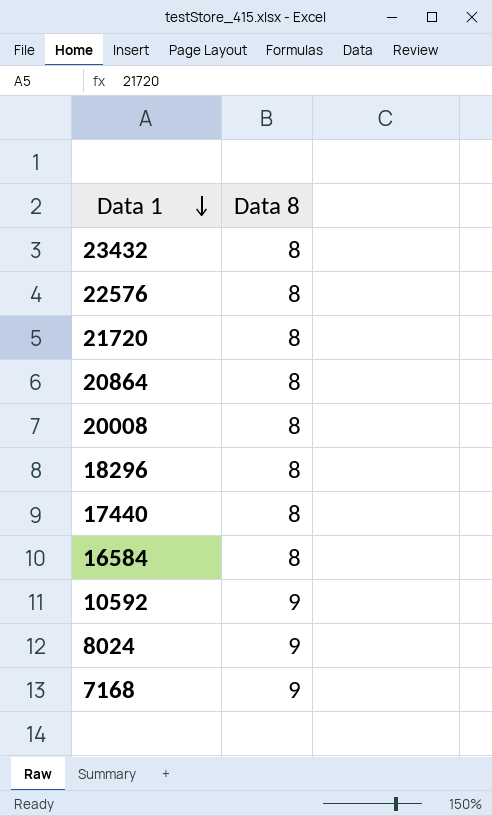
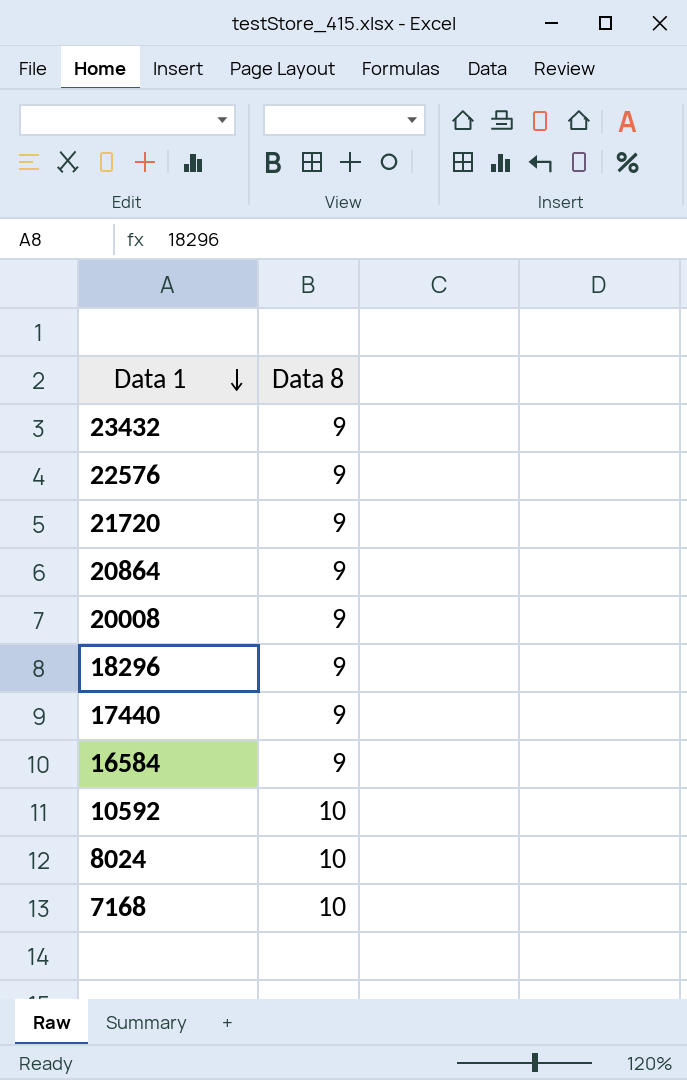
23432 | Data 8: 8 -> 9
22576 | Data 8: 8 -> 9
21720 | Data 8: 8 -> 9
20864 | Data 8: 8 -> 9
20008 | Data 8: 8 -> 9
18296 | Data 8: 8 -> 9
17440 | Data 8: 8 -> 9
16584 | Data 8: 8 -> 9
10592 | Data 8: 9 -> 10
8024 | Data 8: 9 -> 10
7168 | Data 8: 9 -> 10

